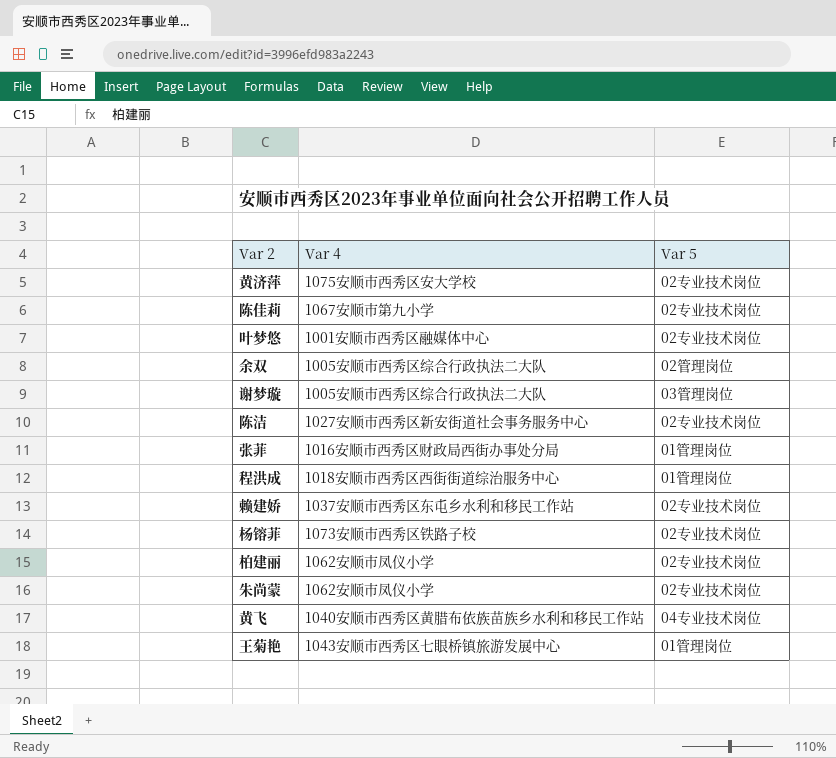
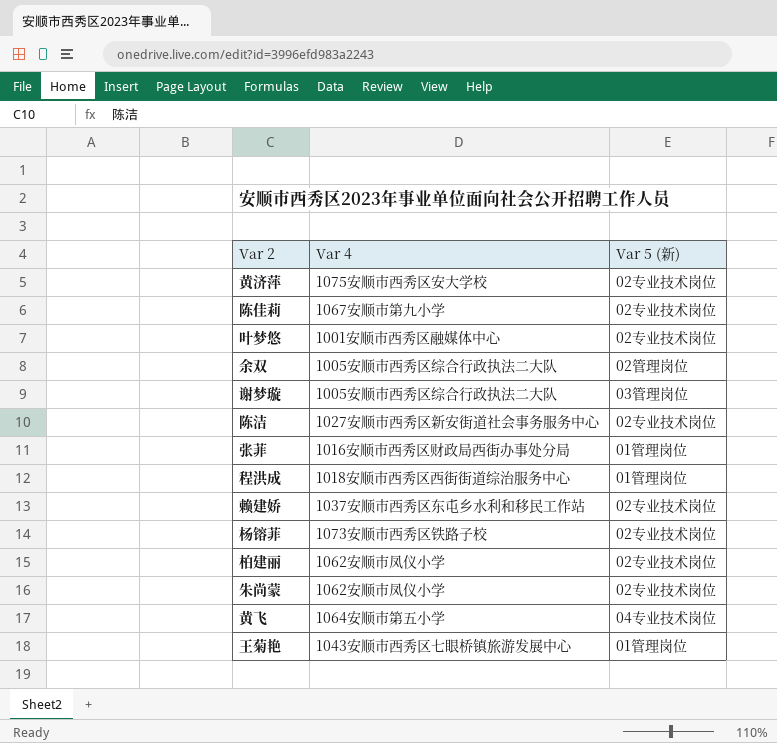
column name: Var 5 -> Var 5 (新)
黄飞 | Var 4: 1040安顺市西秀区黄腊布依族苗族乡水利和移民工作站 -> 1064安顺市第五小学

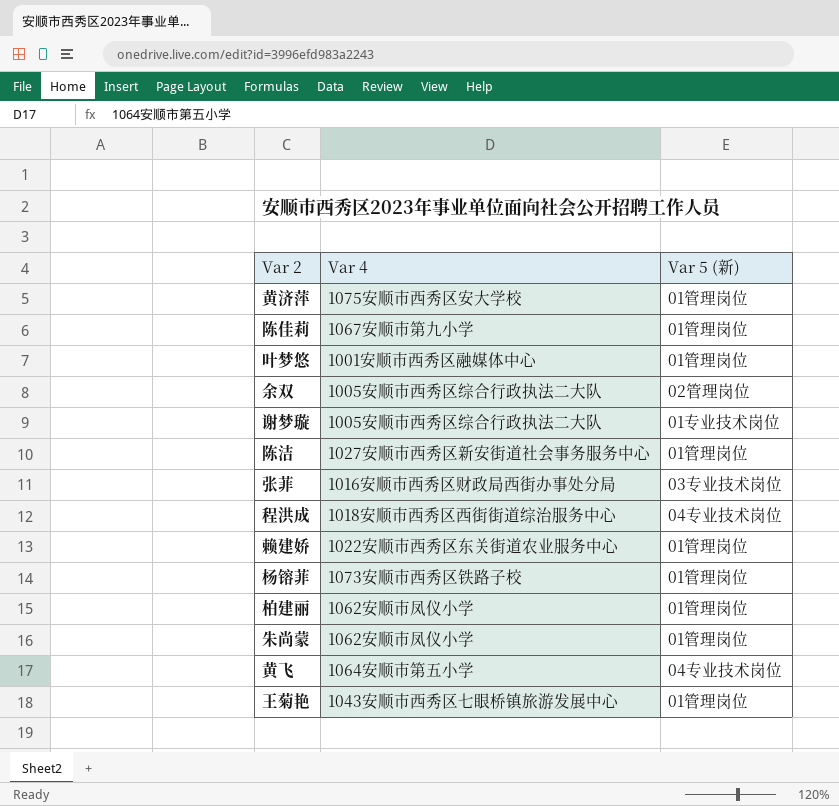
黄济萍 | Var 5 (新): 02专业技术岗位 -> 01管理岗位
陈佳莉 | Var 5 (新): 02专业技术岗位 -> 01管理岗位
叶梦悠 | Var 5 (新): 02专业技术岗位 -> 01管理岗位
谢梦璇 | Var 5 (新): 03管理岗位 -> 01专业技术岗位
陈洁 | Var 5 (新): 02专业技术岗位 -> 01管理岗位
张菲 | Var 5 (新): 01管理岗位 -> 03专业技术岗位
程洪成 | Var 5 (新): 01管理岗位 -> 04专业技术岗位
赖建娇 | Var 4: 1037安顺市西秀区东屯乡水利和移民工作站 -> 1022安顺市西秀区东关街道农业服务中心
赖建娇 | Var 5 (新): 02专业技术岗位 -> 01管理岗位
杨镕菲 | Var 5 (新): 02专业技术岗位 -> 01管理岗位
柏建丽 | Var 5 (新): 02专业技术岗位 -> 01管理岗位
朱尚蒙 | Var 5 (新): 02专业技术岗位 -> 01管理岗位

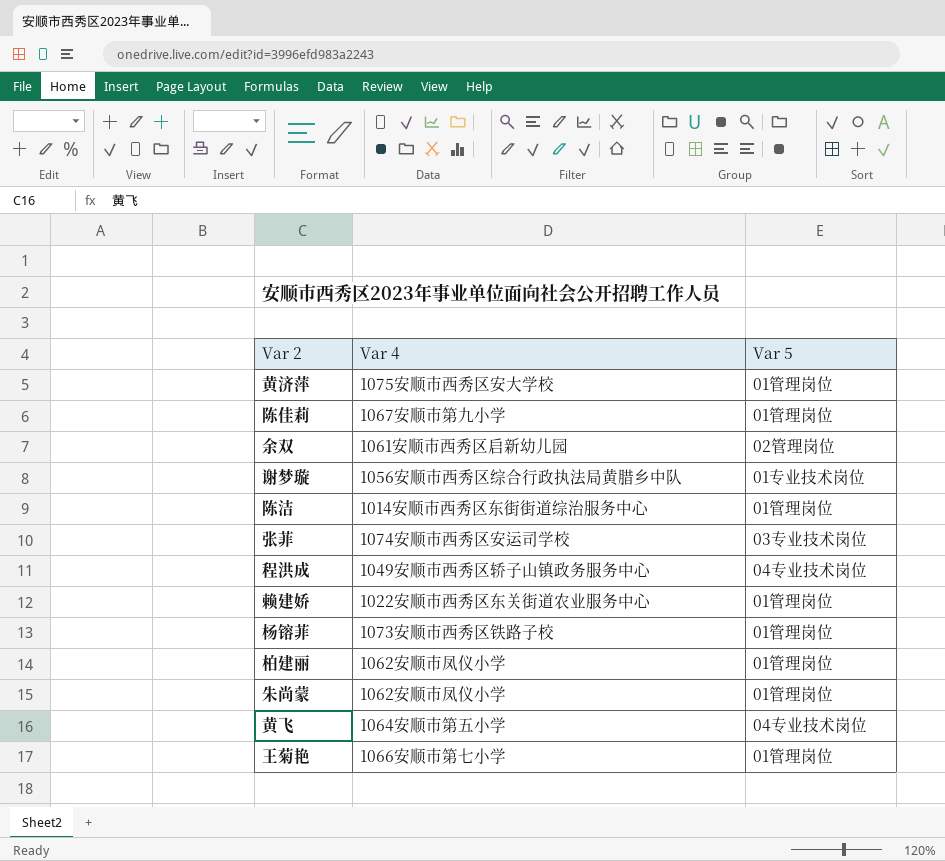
column name: Var 5 (新) -> Var 5
row 叶梦悠: 1001安顺市西秀区融媒体中心 | 01管理岗位 -> none
余双 | Var 4: 1005安顺市西秀区综合行政执法二大队 -> 1061安顺市西秀区启新幼儿园
谢梦璇 | Var 4: 1005安顺市西秀区综合行政执法二大队 -> 1056安顺市西秀区综合行政执法局黄腊乡中队
陈洁 | Var 4: 1027安顺市西秀区新安街道社会事务服务中心 -> 1014安顺市西秀区东街街道综治服务中心
张菲 | Var 4: 1016安顺市西秀区财政局西街办事处分局 -> 1074安顺市西秀区安运司学校
程洪成 | Var 4: 1018安顺市西秀区西街街道综治服务中心 -> 1049安顺市西秀区轿子山镇政务服务中心
王菊艳 | Var 4: 1043安顺市西秀区七眼桥镇旅游发展中心 -> 1066安顺市第七小学

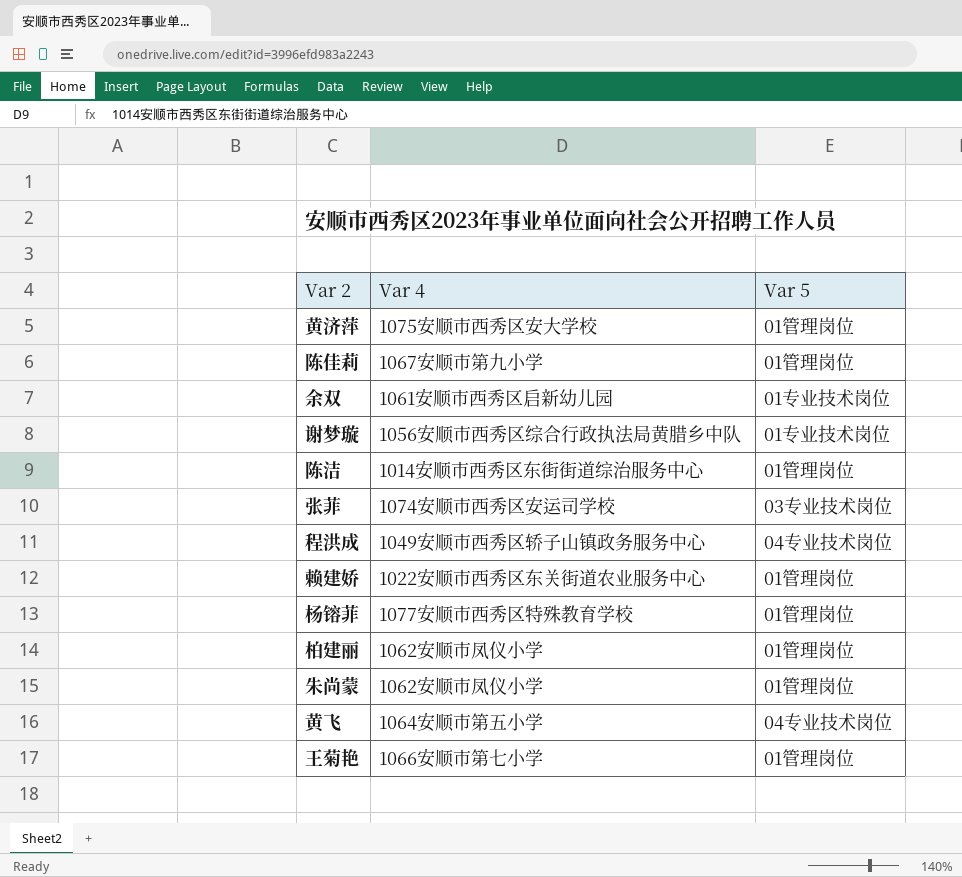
余双 | Var 5: 02管理岗位 -> 01专业技术岗位
杨镕菲 | Var 4: 1073安顺市西秀区铁路子校 -> 1077安顺市西秀区特殊教育学校

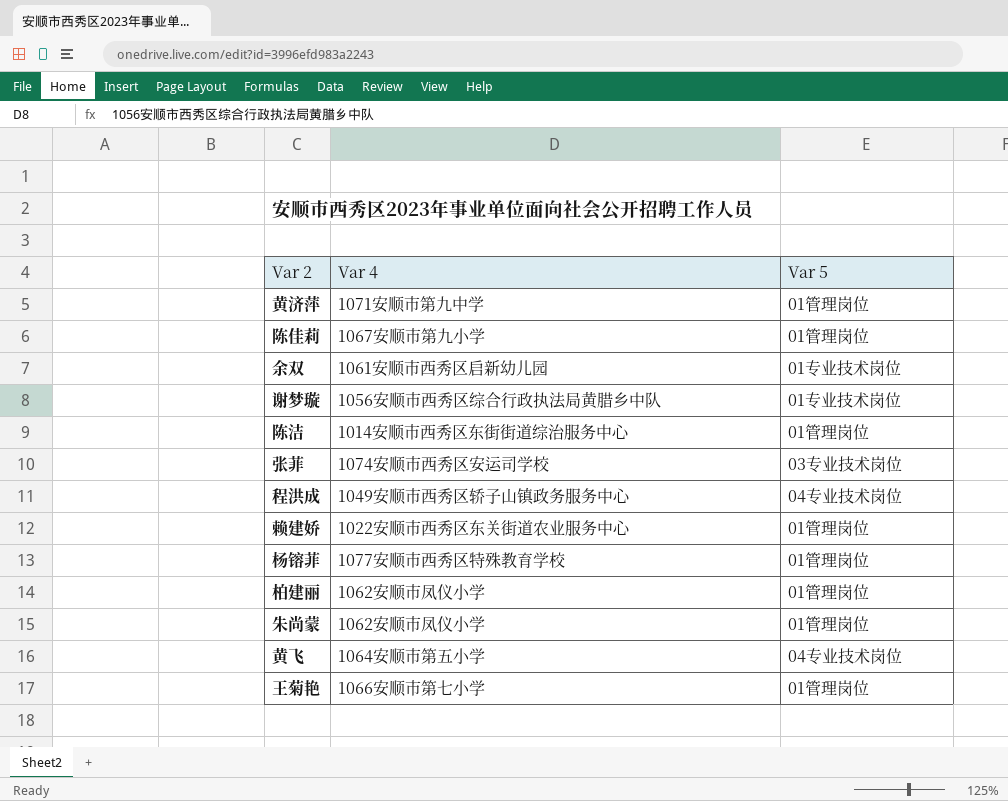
黄济萍 | Var 4: 1075安顺市西秀区安大学校 -> 1071安顺市第九中学

